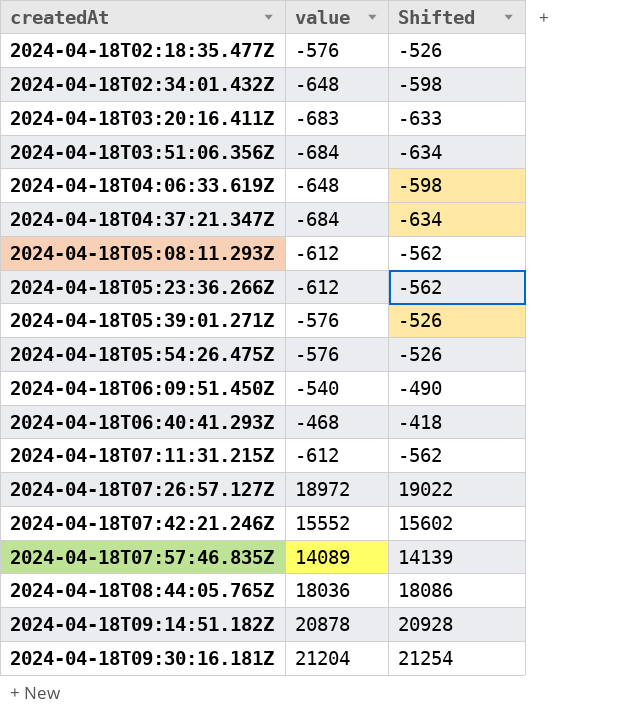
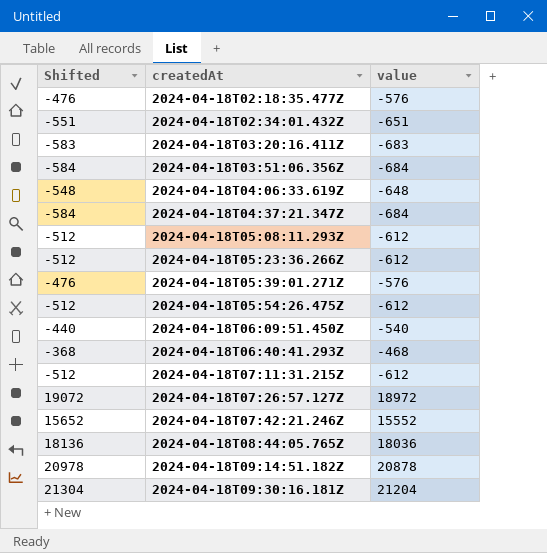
column Shifted | formula: [value] + 50 -> [value] + 100
column Shifted | position: 3 -> 1
row 2024-04-18T07:57:46.835Z: 14089 | 14139 -> none
2024-04-18T02:34:01.432Z | value: -648 -> -651
2024-04-18T05:54:26.475Z | value: -576 -> -612

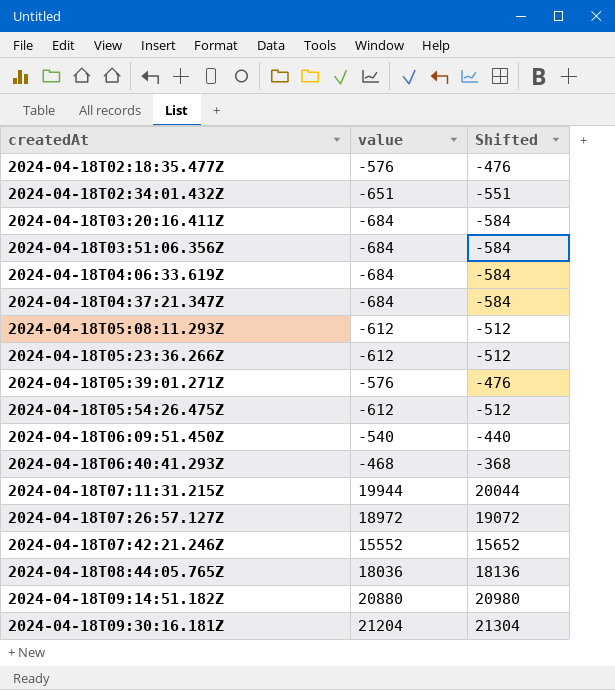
column Shifted | position: 1 -> 3
2024-04-18T03:20:16.411Z | value: -683 -> -684
2024-04-18T03:20:16.411Z | Shifted: -583 -> -584
2024-04-18T04:06:33.619Z | value: -648 -> -684
2024-04-18T04:06:33.619Z | Shifted: -548 -> -584
2024-04-18T07:11:31.215Z | value: -612 -> 19944
2024-04-18T07:11:31.215Z | Shifted: -512 -> 20044
2024-04-18T09:14:51.182Z | value: 20878 -> 20880
2024-04-18T09:14:51.182Z | Shifted: 20978 -> 20980

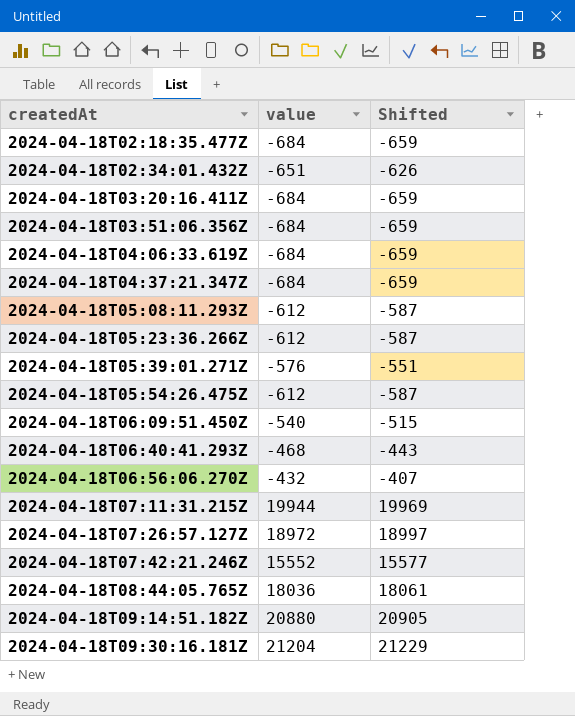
column Shifted | formula: [value] + 100 -> [value] + 25
2024-04-18T02:18:35.477Z | value: -576 -> -684
row 2024-04-18T06:56:06.270Z: none -> -432 | -407

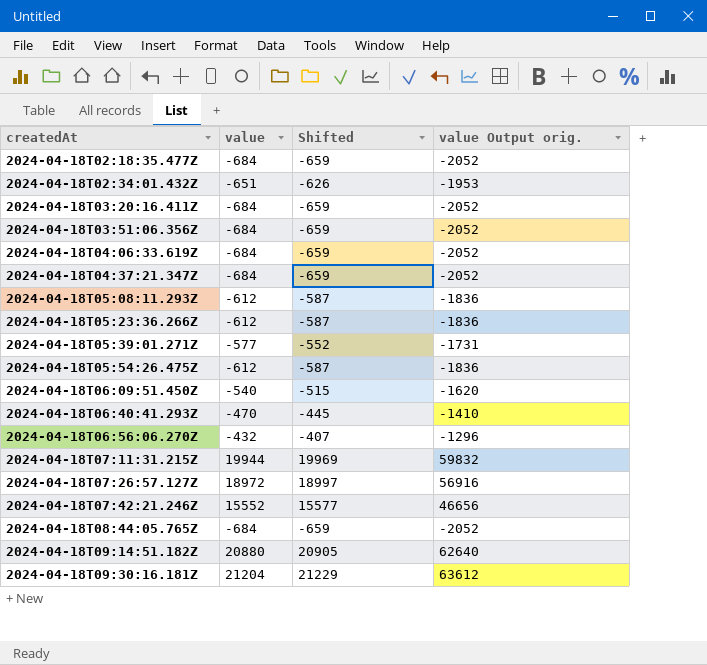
column value Output orig. | formula: none -> [value] * 3
2024-04-18T05:39:01.271Z | value: -576 -> -577
2024-04-18T05:39:01.271Z | Shifted: -551 -> -552
2024-04-18T06:40:41.293Z | value: -468 -> -470
2024-04-18T06:40:41.293Z | Shifted: -443 -> -445
2024-04-18T08:44:05.765Z | value: 18036 -> -684
2024-04-18T08:44:05.765Z | Shifted: 18061 -> -659

